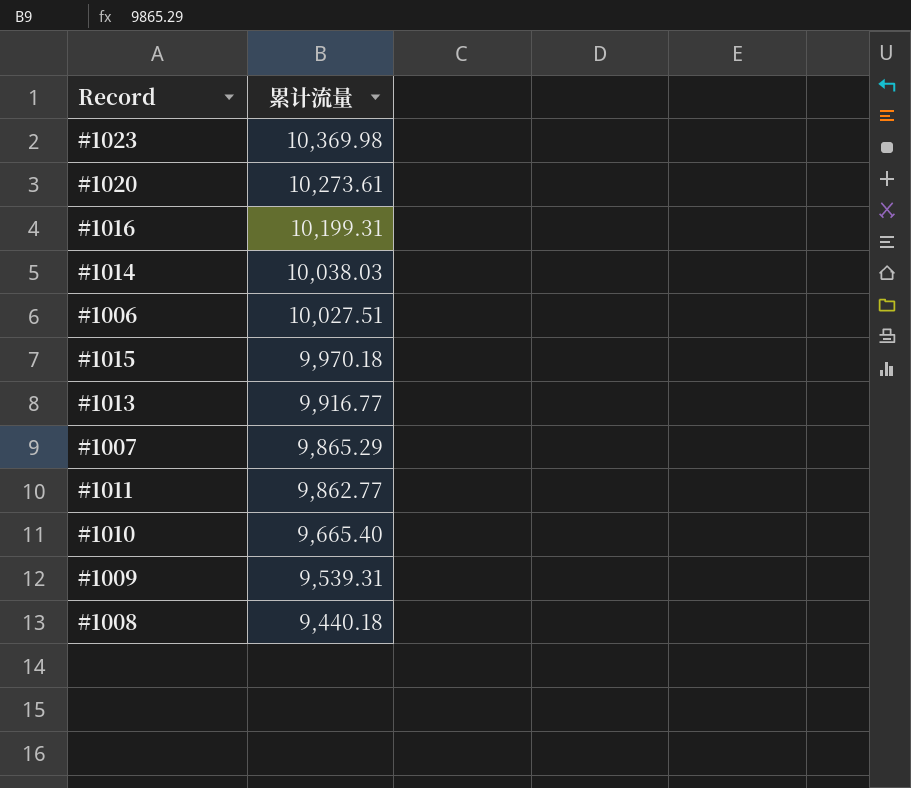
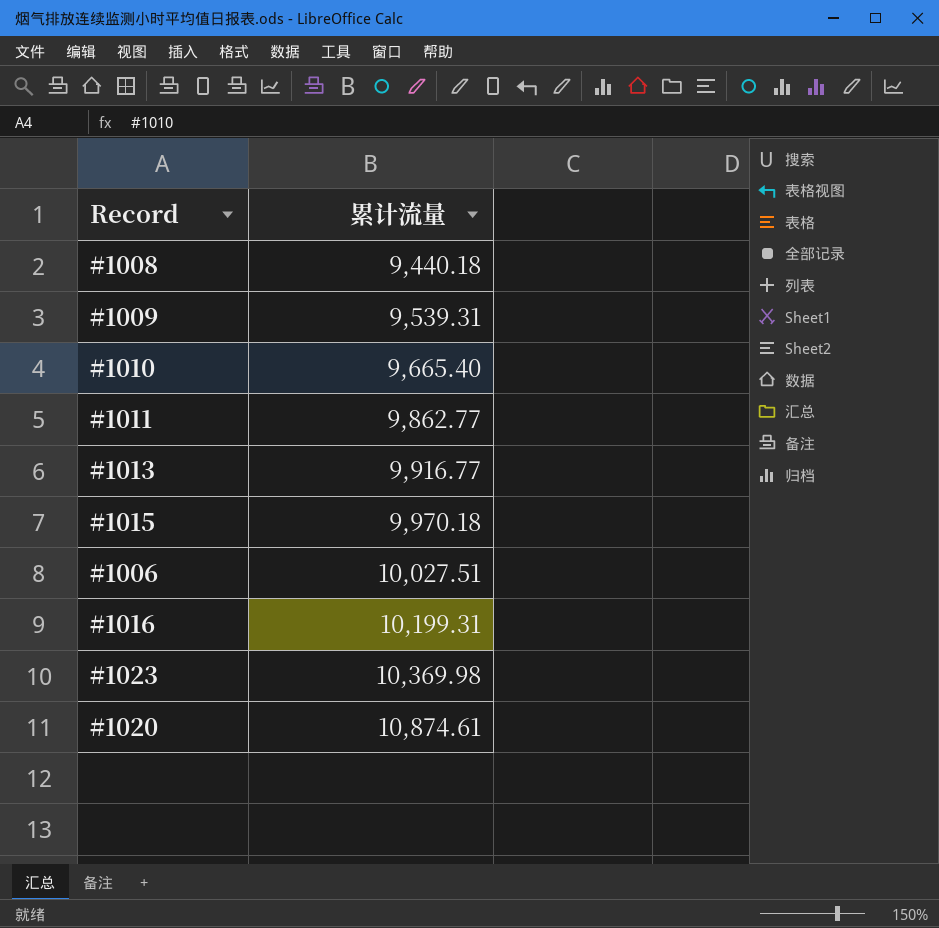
row order: 累计流量 descending -> 累计流量 ascending
row #1014: 10,038.03 -> none
row #1007: 9,865.29 -> none
#1020 | 累计流量: 10,273.61 -> 10,874.61

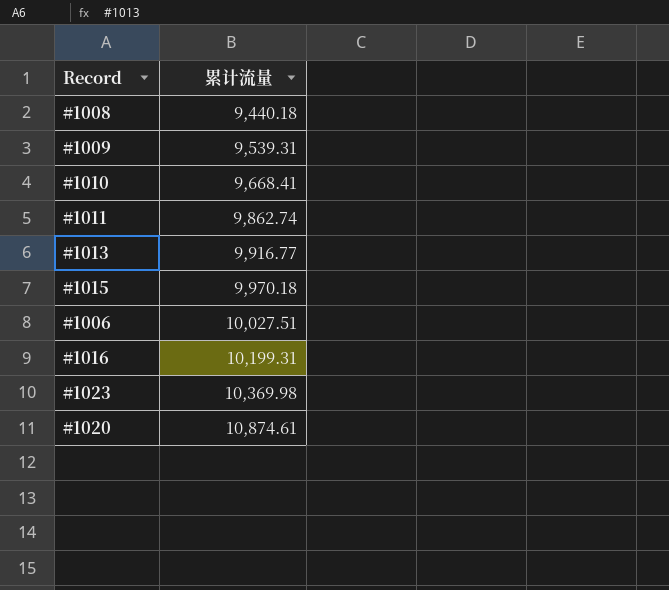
#1010 | 累计流量: 9,665.40 -> 9,668.41
#1011 | 累计流量: 9,862.77 -> 9,862.74

